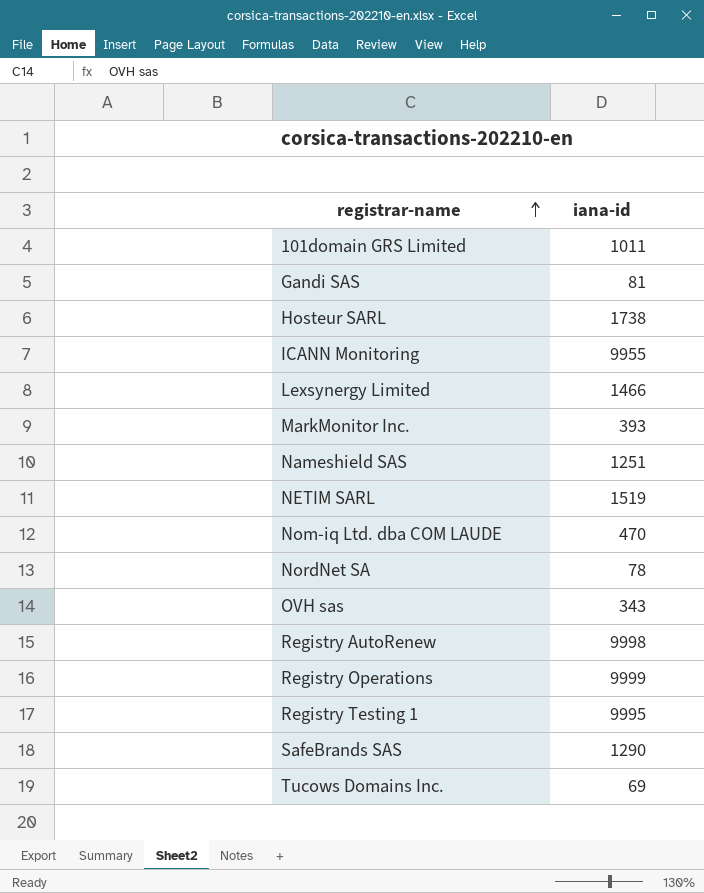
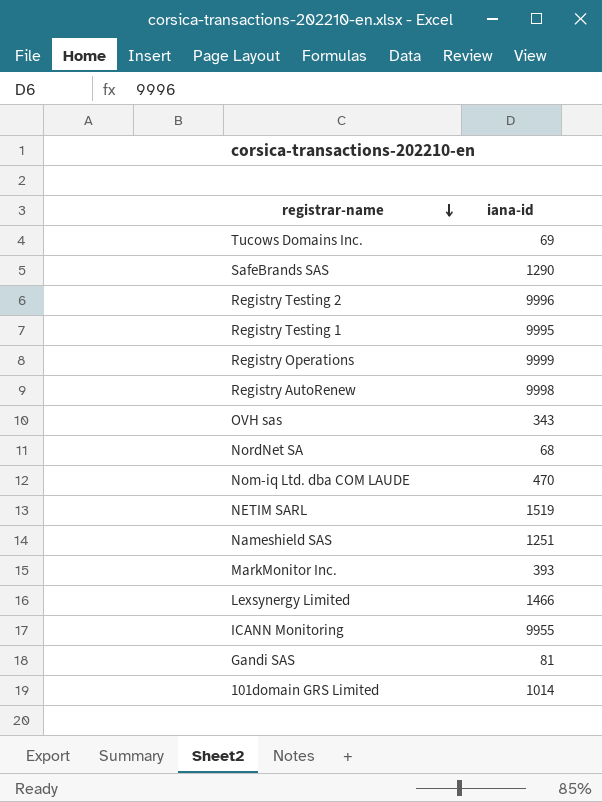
row order: registrar-name ascending -> registrar-name descending
row Hosteur SARL: 1738 -> none
row Registry Testing 2: none -> 9996
NordNet SA | iana-id: 78 -> 68
101domain GRS Limited | iana-id: 1011 -> 1014

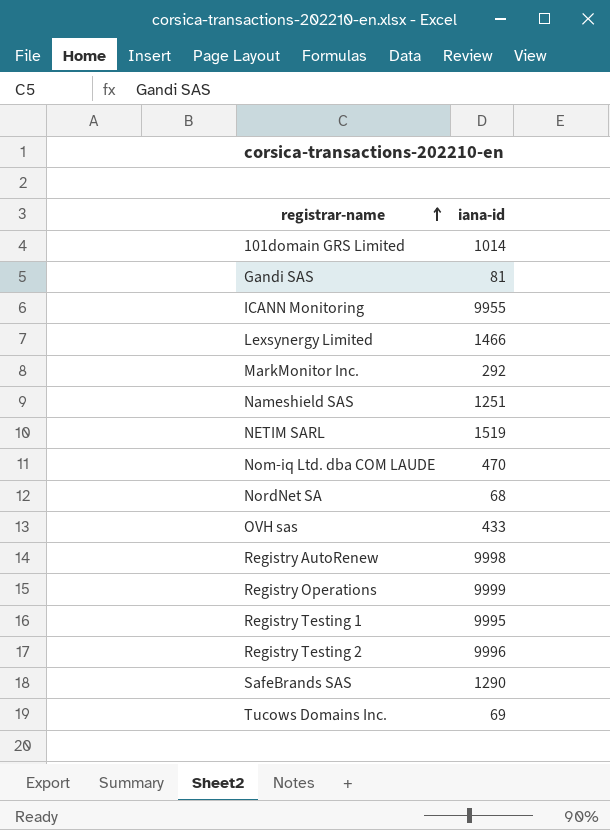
row order: registrar-name descending -> registrar-name ascending
MarkMonitor Inc. | iana-id: 393 -> 292
OVH sas | iana-id: 343 -> 433

